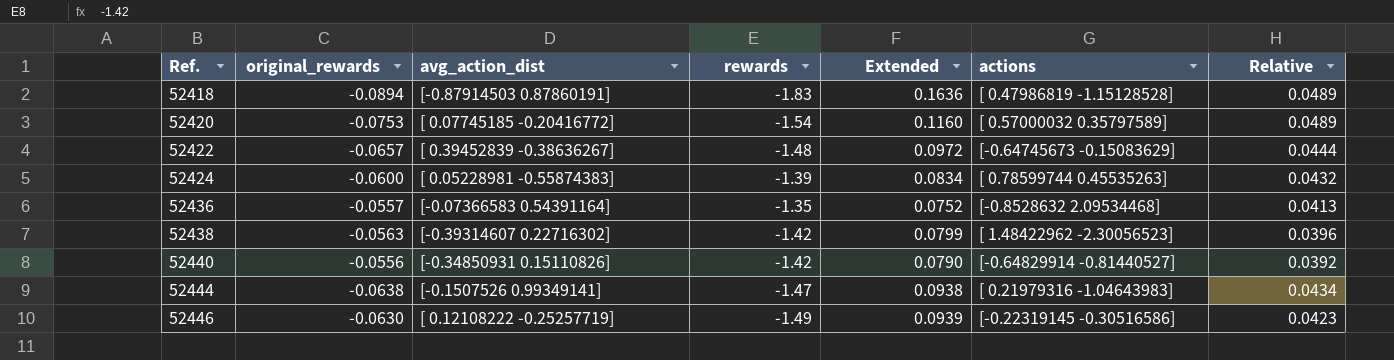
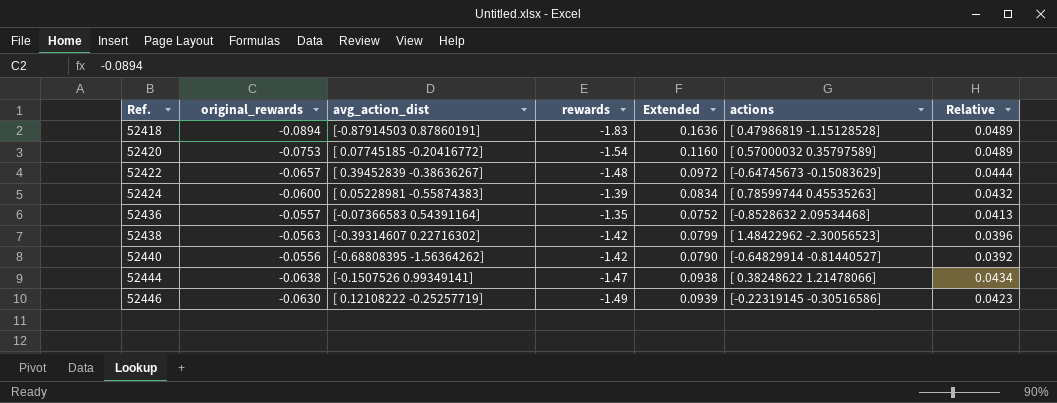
52440 | avg_action_dist: [-0.34850931 0.15110826] -> [-0.68808395 -1.56364262]
52444 | actions: [ 0.21979316 -1.04643983] -> [ 0.38248622 1.21478066]

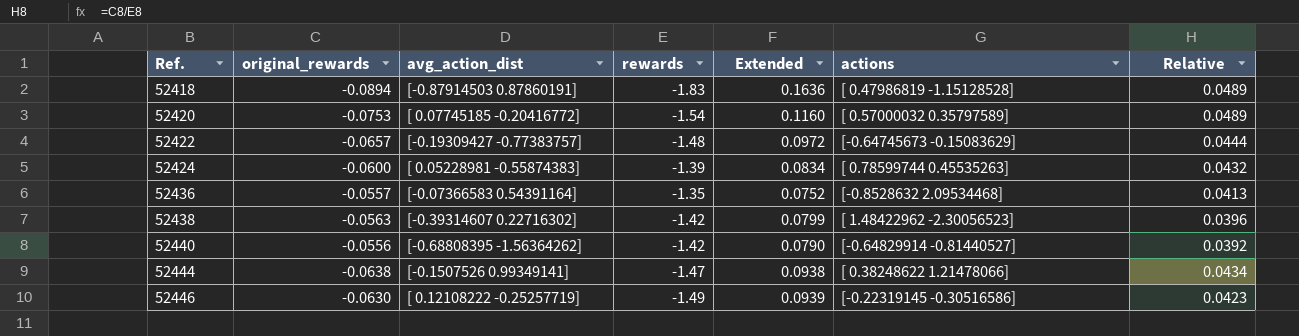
52422 | avg_action_dist: [ 0.39452839 -0.38636267] -> [-0.19309427 -0.77383757]

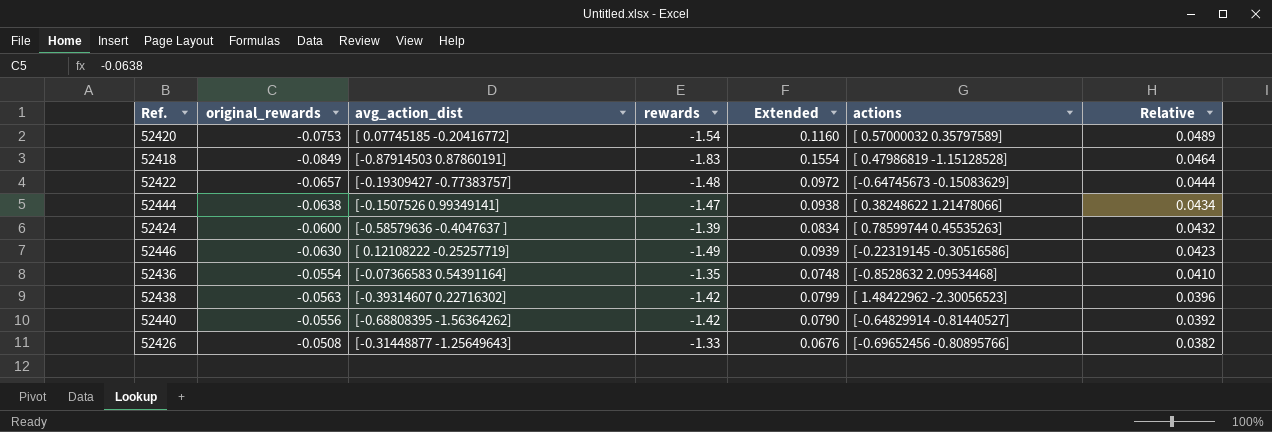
row order: Ref. ascending -> Relative descending
52418 | original_rewards: -0.0894 -> -0.0849
52418 | Extended: 0.1636 -> 0.1554
52418 | Relative: 0.0489 -> 0.0464
52424 | avg_action_dist: [ 0.05228981 -0.55874383] -> [-0.58579636 -0.4047637 ]
52436 | original_rewards: -0.0557 -> -0.0554
52436 | Extended: 0.0752 -> 0.0748
52436 | Relative: 0.0413 -> 0.0410
row 52426: none -> -0.0508 | [-0.31448877 -1.25649643] | -1.33 | 0.0676 | [-0.69652456 -0.80895766] | 0.0382

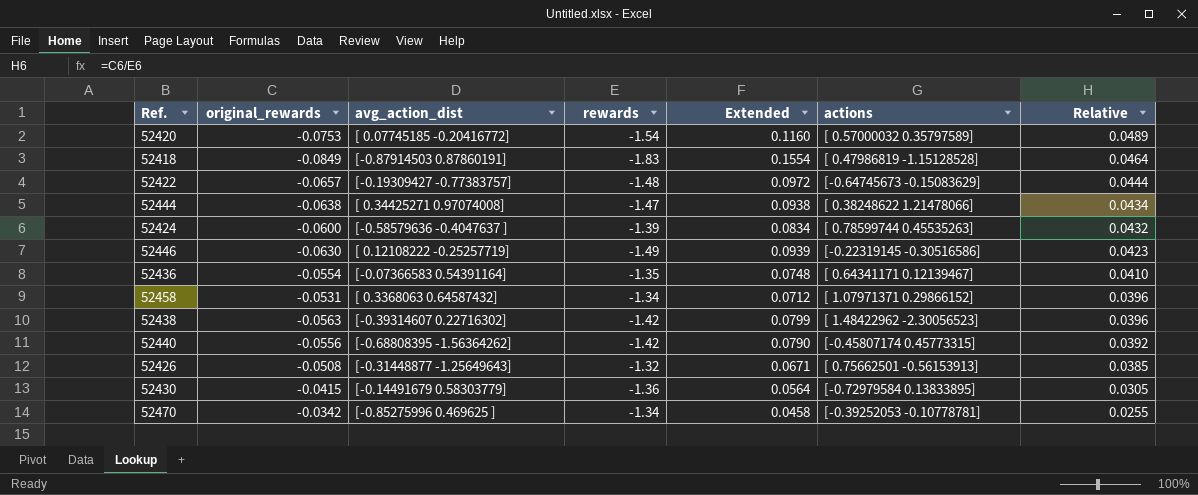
52444 | avg_action_dist: [-0.1507526 0.99349141] -> [ 0.34425271 0.97074008]
52436 | actions: [-0.8528632 2.09534468] -> [ 0.64341171 0.12139467]
row 52458: none -> -0.0531 | [ 0.3368063 0.64587432] | -1.34 | 0.0712 | [ 1.07971371 0.29866152] | 0.0396
52440 | actions: [-0.64829914 -0.81440527] -> [-0.45807174 0.45773315]
52426 | rewards: -1.33 -> -1.32
52426 | Extended: 0.0676 -> 0.0671
52426 | actions: [-0.69652456 -0.80895766] -> [ 0.75662501 -0.56153913]
52426 | Relative: 0.0382 -> 0.0385
row 52430: none -> -0.0415 | [-0.14491679 0.58303779] | -1.36 | 0.0564 | [-0.72979584 0.13833895] | 0.0305
row 52470: none -> -0.0342 | [-0.85275996 0.469625 ] | -1.34 | 0.0458 | [-0.39252053 -0.10778781] | 0.0255

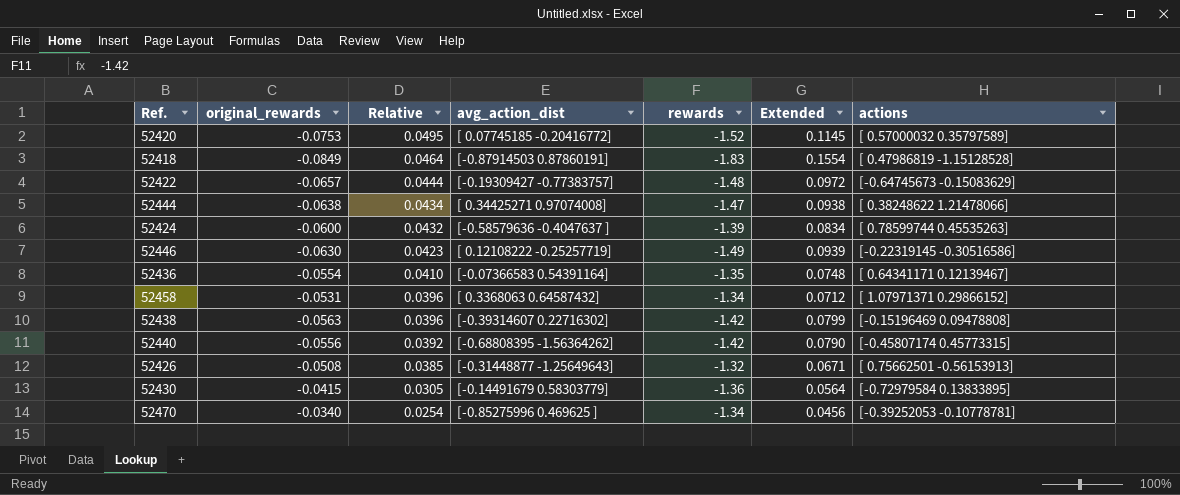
column Relative | position: 7 -> 3
52420 | Relative: 0.0489 -> 0.0495
52420 | rewards: -1.54 -> -1.52
52420 | Extended: 0.1160 -> 0.1145
52438 | actions: [ 1.48422962 -2.30056523] -> [-0.15196469 0.09478808]
52470 | original_rewards: -0.0342 -> -0.0340
52470 | Relative: 0.0255 -> 0.0254
52470 | Extended: 0.0458 -> 0.0456

